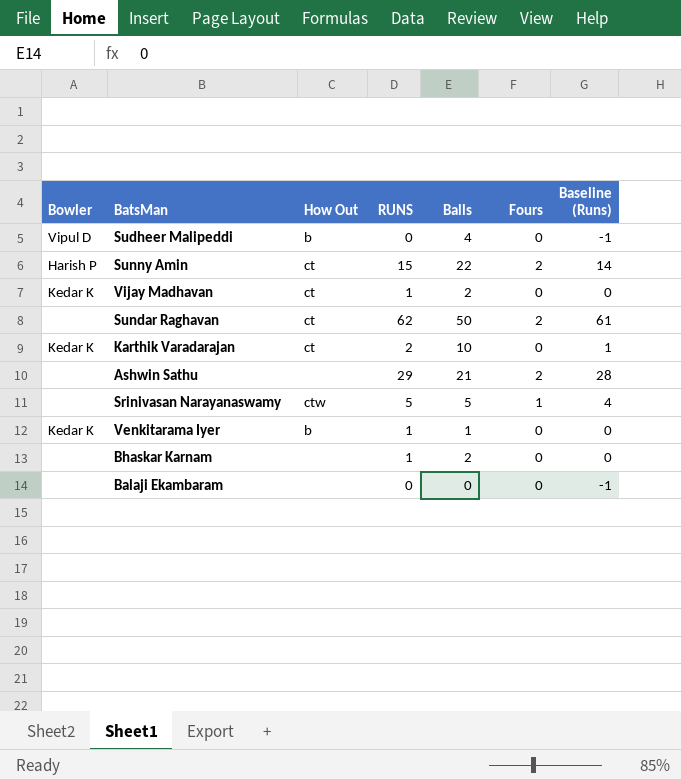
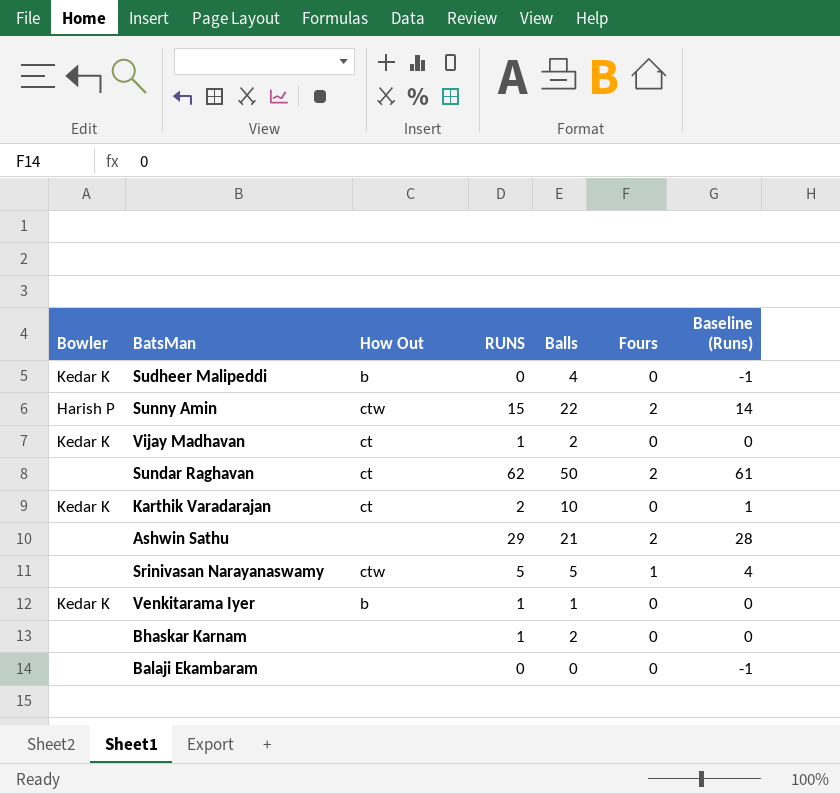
Sudheer Malipeddi | Bowler: Vipul D -> Kedar K
Sunny Amin | How Out: ct -> ctw

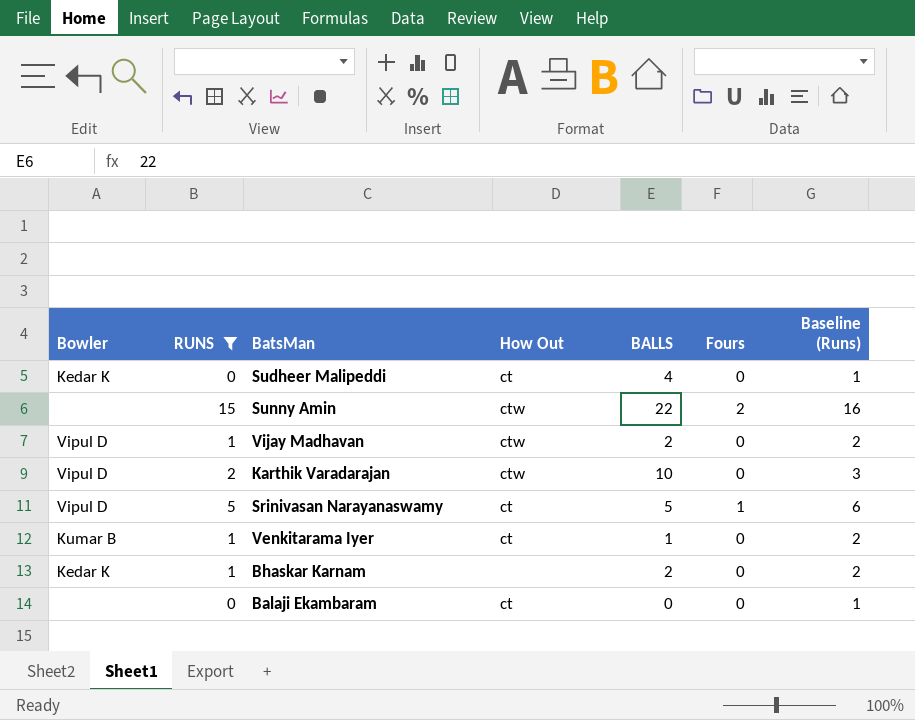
filter: none -> RUNS <= 15
column RUNS | position: 4 -> 2
column name: Balls -> BALLS
column Baseline (Runs) | formula: [RUNS] - 1 -> [RUNS] + 1
Sudheer Malipeddi | How Out: b -> ct
Sunny Amin | Bowler: Harish P -> none
Vijay Madhavan | Bowler: Kedar K -> Vipul D
Vijay Madhavan | How Out: ct -> ctw
Karthik Varadarajan | Bowler: Kedar K -> Vipul D
Karthik Varadarajan | How Out: ct -> ctw
Srinivasan Narayanaswamy | Bowler: none -> Vipul D
Srinivasan Narayanaswamy | How Out: ctw -> ct
Venkitarama Iyer | Bowler: Kedar K -> Kumar B
Venkitarama Iyer | How Out: b -> ct
Bhaskar Karnam | Bowler: none -> Kedar K
Balaji Ekambaram | How Out: none -> ct

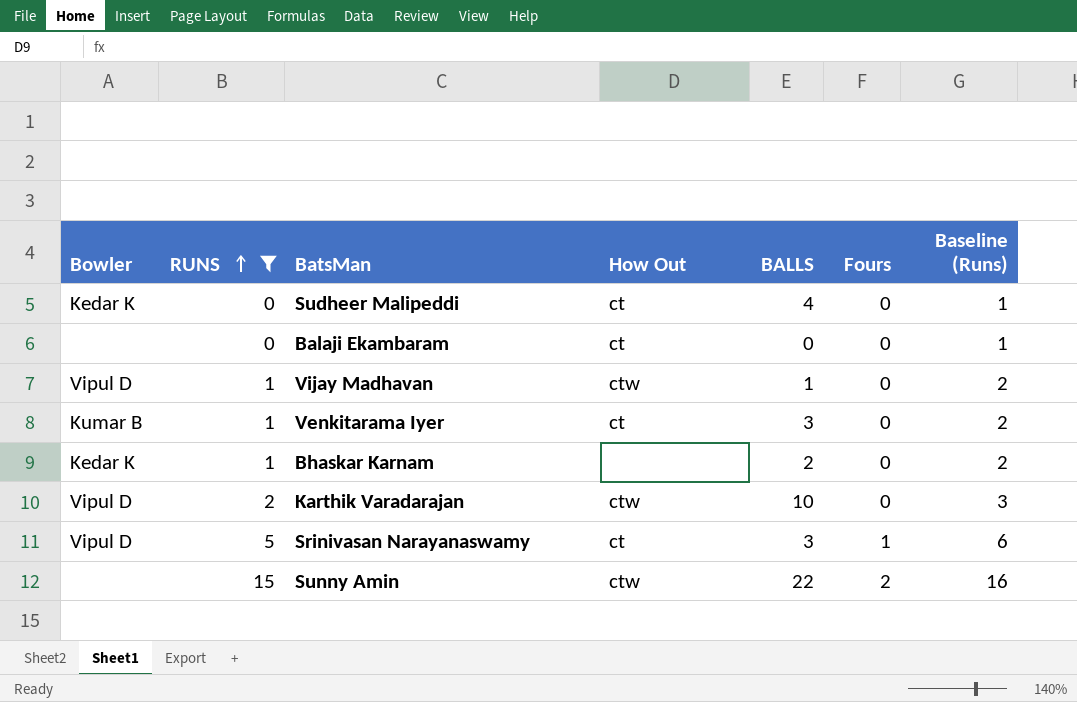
row order: none -> RUNS ascending
Vijay Madhavan | BALLS: 2 -> 1
Venkitarama Iyer | BALLS: 1 -> 3
Srinivasan Narayanaswamy | BALLS: 5 -> 3

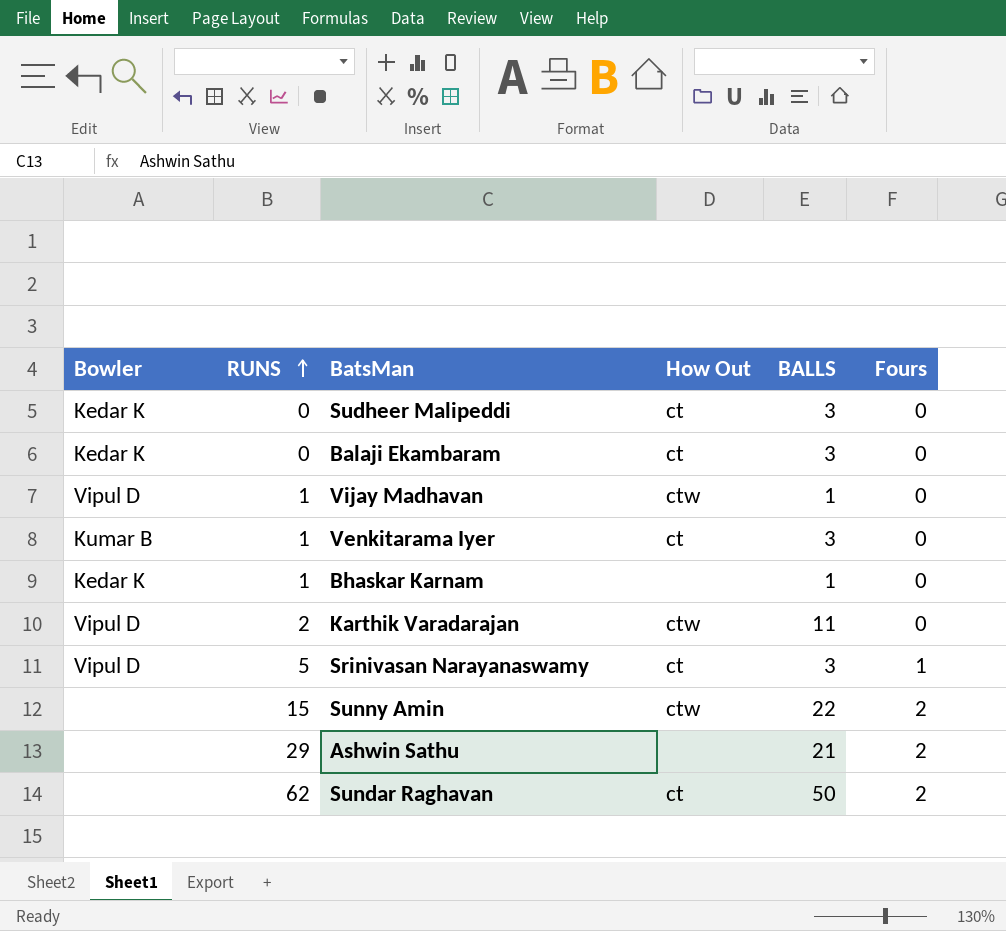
filter: RUNS <= 15 -> none
column Baseline (Runs) | formula: [RUNS] + 1 -> none
Sudheer Malipeddi | BALLS: 4 -> 3
Balaji Ekambaram | Bowler: none -> Kedar K
Balaji Ekambaram | BALLS: 0 -> 3
Bhaskar Karnam | BALLS: 2 -> 1
Karthik Varadarajan | BALLS: 10 -> 11

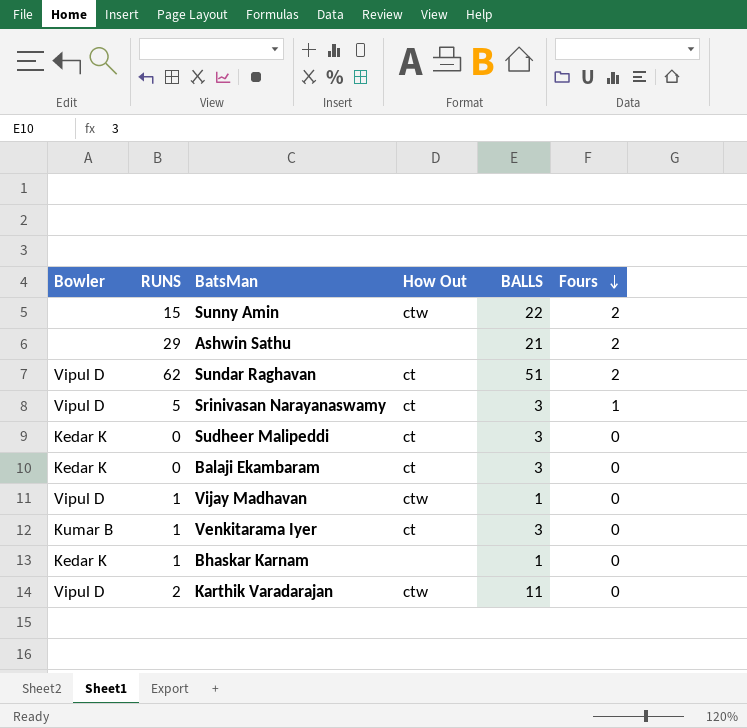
row order: RUNS ascending -> Fours descending
Sundar Raghavan | Bowler: none -> Vipul D
Sundar Raghavan | BALLS: 50 -> 51

